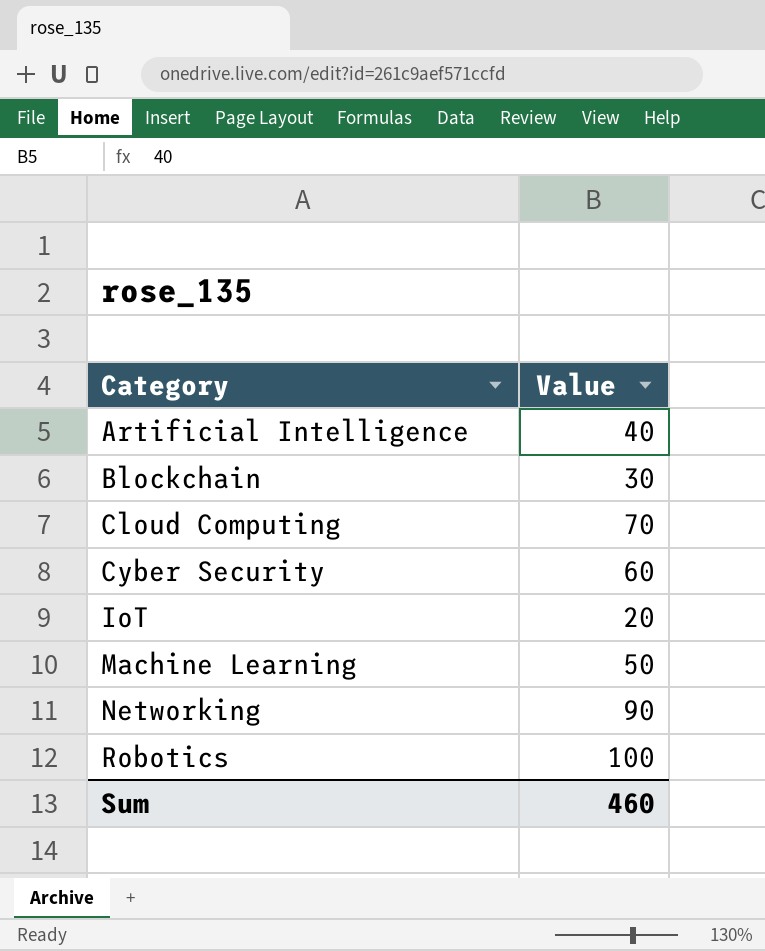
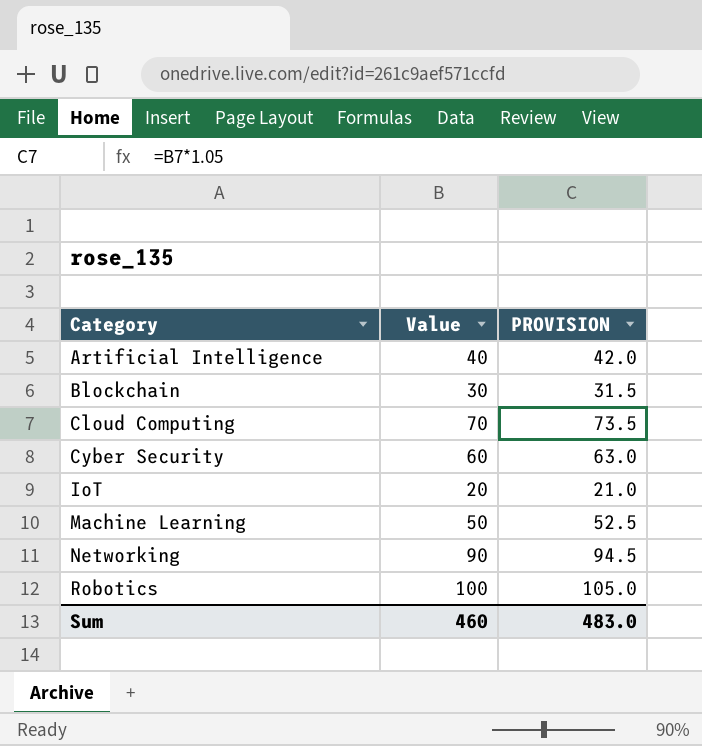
column PROVISION | formula: none -> [Value] * 1.05

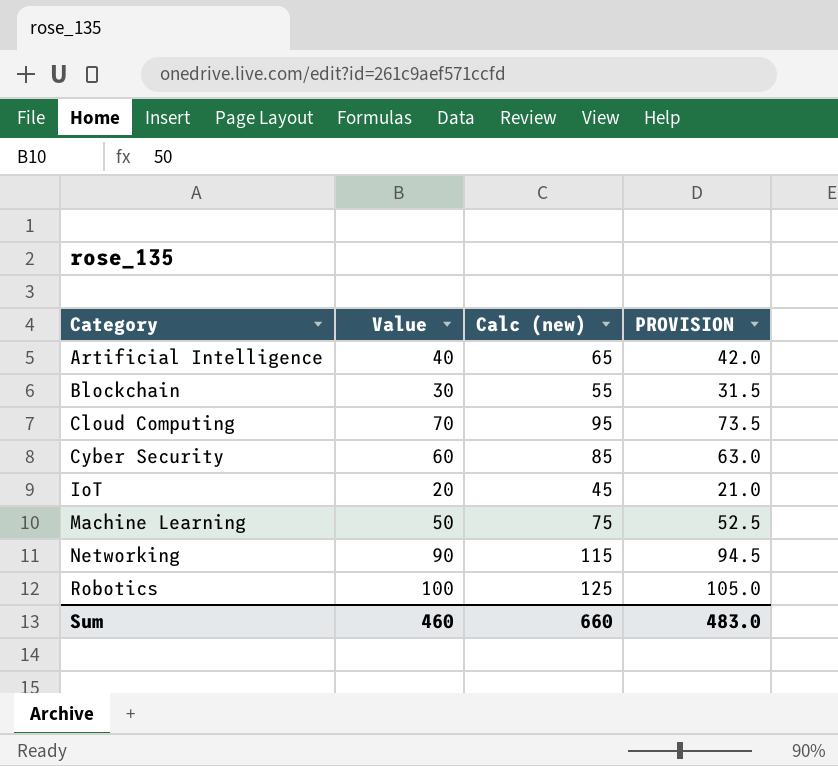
column Calc (new) | formula: none -> [Value] + 25

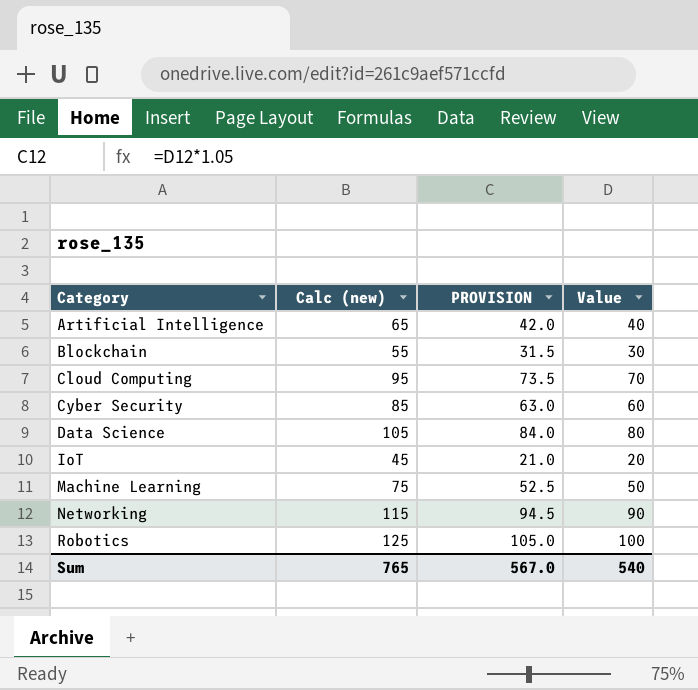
column Value | position: 2 -> 4
row Data Science: none -> 105 | 84.0 | 80
Sum | Calc (new): 660 -> 765
Sum | PROVISION: 483.0 -> 567.0
Sum | Value: 460 -> 540

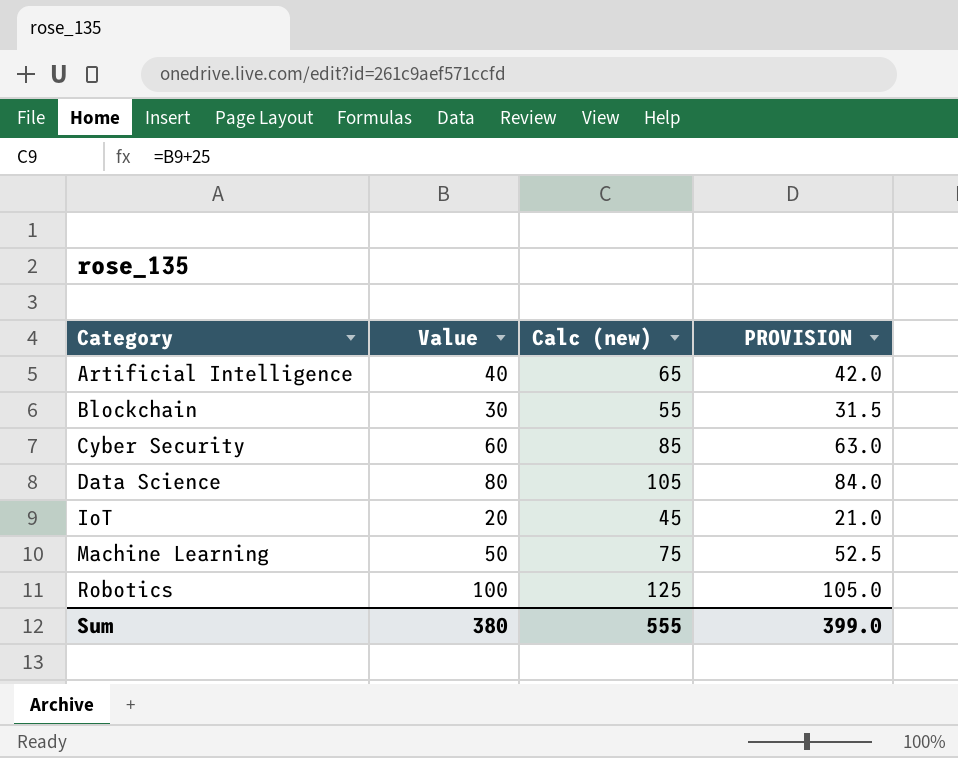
column Value | position: 4 -> 2
row Cloud Computing: 95 | 73.5 | 70 -> none
row Networking: 115 | 94.5 | 90 -> none
Sum | Value: 540 -> 380
Sum | Calc (new): 765 -> 555
Sum | PROVISION: 567.0 -> 399.0

